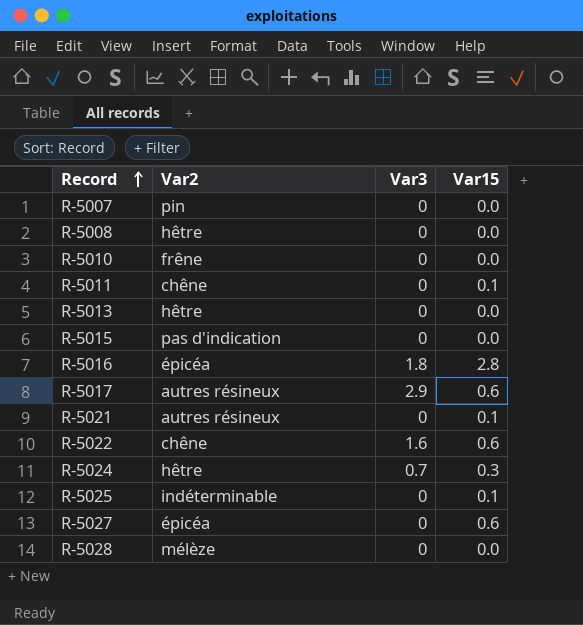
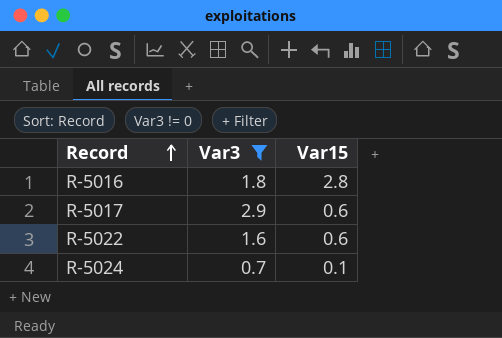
filter: none -> Var3 != 0
column Var2 | position: 2 -> none
R-5024 | Var15: 0.3 -> 0.1

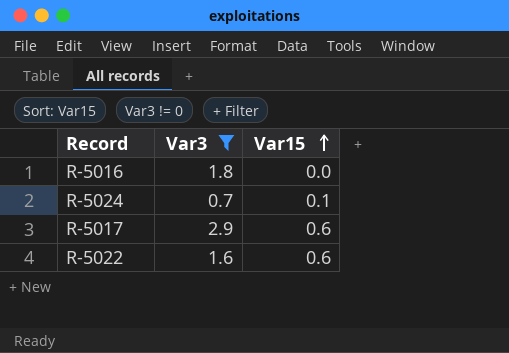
row order: Record ascending -> Var15 ascending
R-5016 | Var15: 2.8 -> 0.0

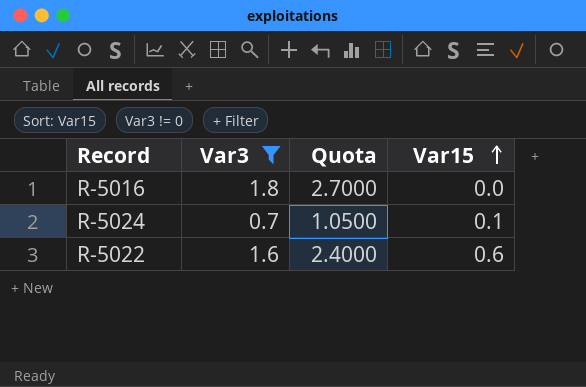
column Quota | formula: none -> [Var3] * 1.5
row R-5017: 2.9 | 0.6 -> none

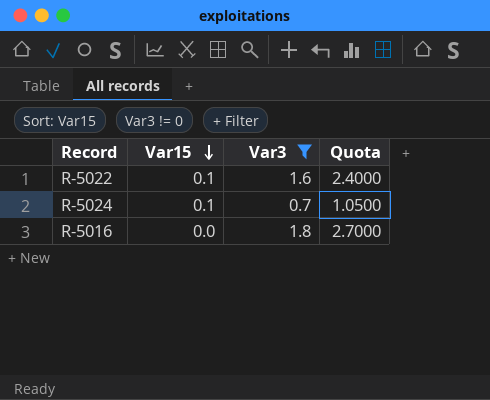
row order: Var15 ascending -> Var15 descending
column Var15 | position: 4 -> 2
R-5022 | Var15: 0.6 -> 0.1

